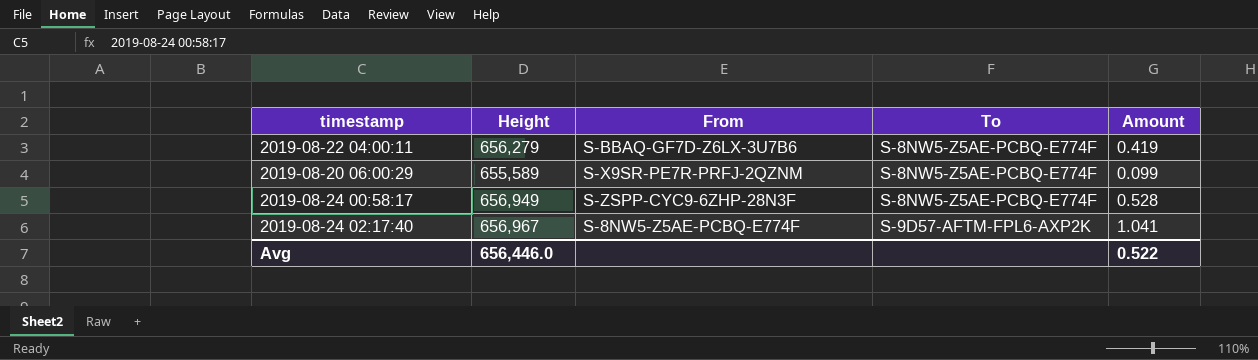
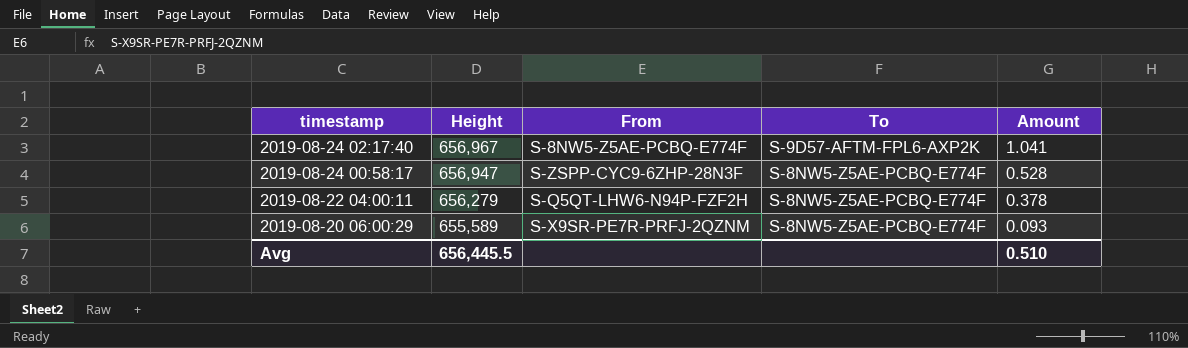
row order: To ascending -> timestamp descending
2019-08-24 00:58:17 | Height: 656,949 -> 656,947
2019-08-22 04:00:11 | From: S-BBAQ-GF7D-Z6LX-3U7B6 -> S-Q5QT-LHW6-N94P-FZF2H
2019-08-22 04:00:11 | Amount: 0.419 -> 0.378
2019-08-20 06:00:29 | Amount: 0.099 -> 0.093
Avg | Height: 656,446.0 -> 656,445.5
Avg | Amount: 0.522 -> 0.510

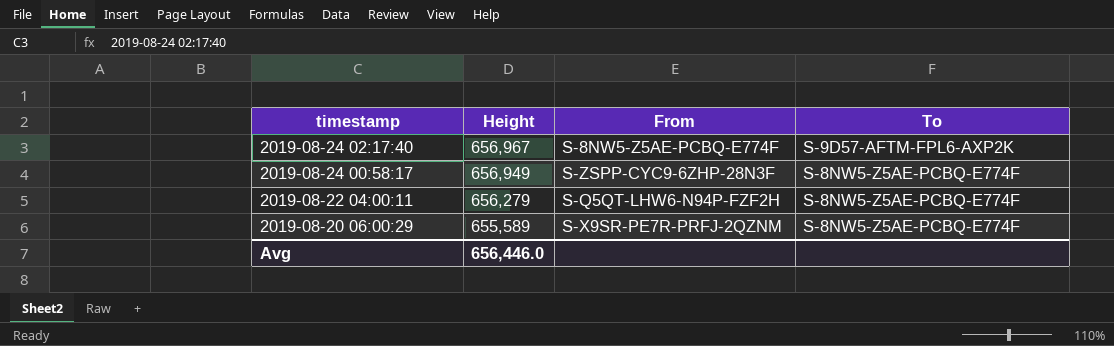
column Amount | position: 5 -> none
2019-08-24 00:58:17 | Height: 656,947 -> 656,949
Avg | Height: 656,445.5 -> 656,446.0

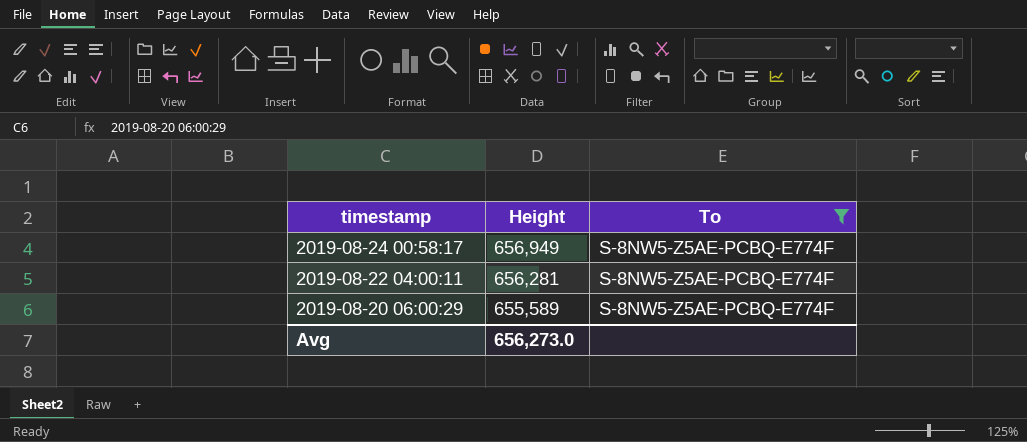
filter: none -> To = S-8NW5-Z5AE-PCBQ-E774F
column From | position: 3 -> none
2019-08-22 04:00:11 | Height: 656,279 -> 656,281
Avg | Height: 656,446.0 -> 656,273.0

